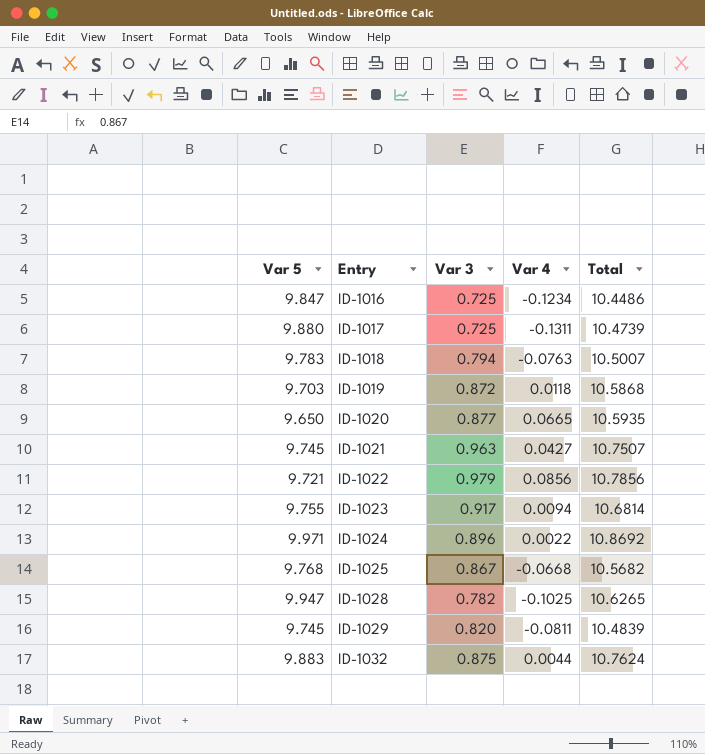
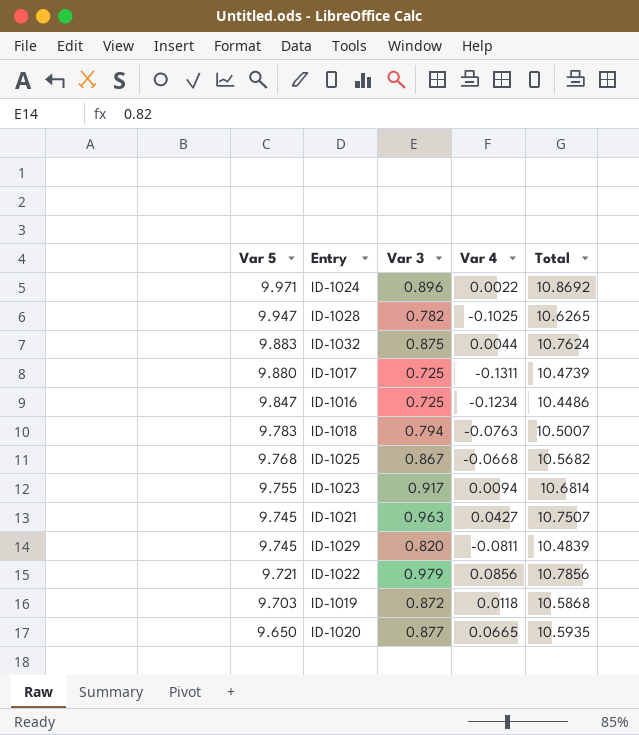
row order: Entry ascending -> Var 5 descending

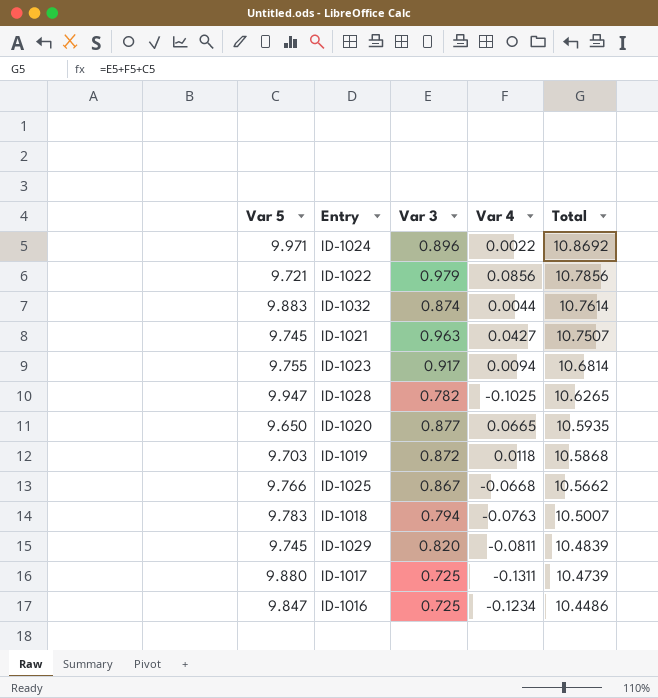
row order: Var 5 descending -> Total descending
ID-1032 | Var 3: 0.875 -> 0.874
ID-1032 | Total: 10.7624 -> 10.7614
ID-1025 | Var 5: 9.768 -> 9.766
ID-1025 | Total: 10.5682 -> 10.5662

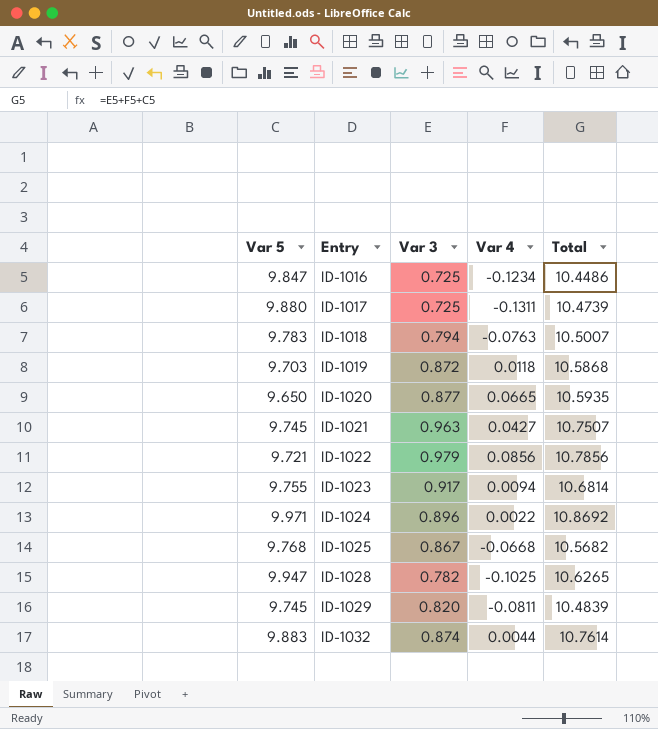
row order: Total descending -> Entry ascending
ID-1025 | Var 5: 9.766 -> 9.768
ID-1025 | Total: 10.5662 -> 10.5682

